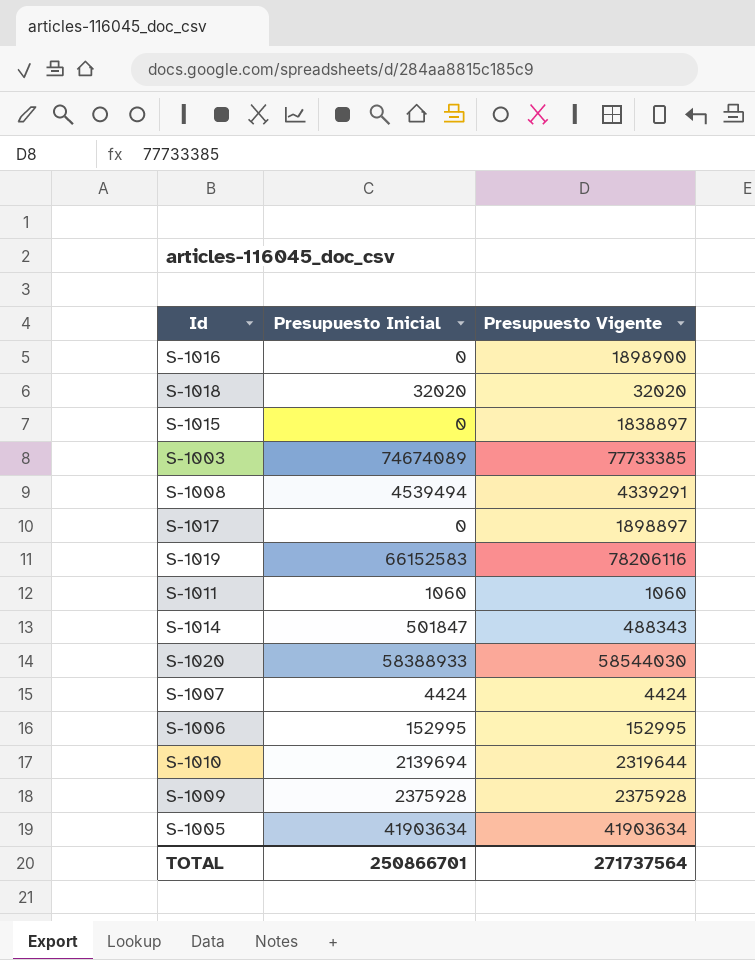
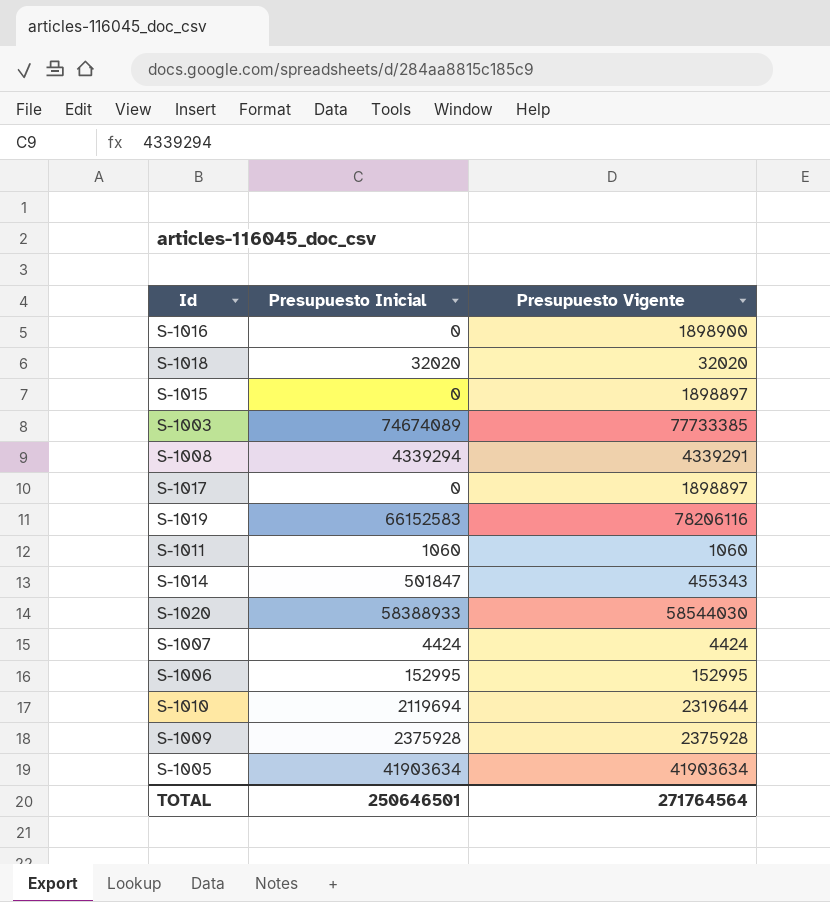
S-1015 | Presupuesto Vigente: 1838897 -> 1898897
S-1008 | Presupuesto Inicial: 4539494 -> 4339294
S-1014 | Presupuesto Vigente: 488343 -> 455343
S-1010 | Presupuesto Inicial: 2139694 -> 2119694
TOTAL | Presupuesto Inicial: 250866701 -> 250646501
TOTAL | Presupuesto Vigente: 271737564 -> 271764564

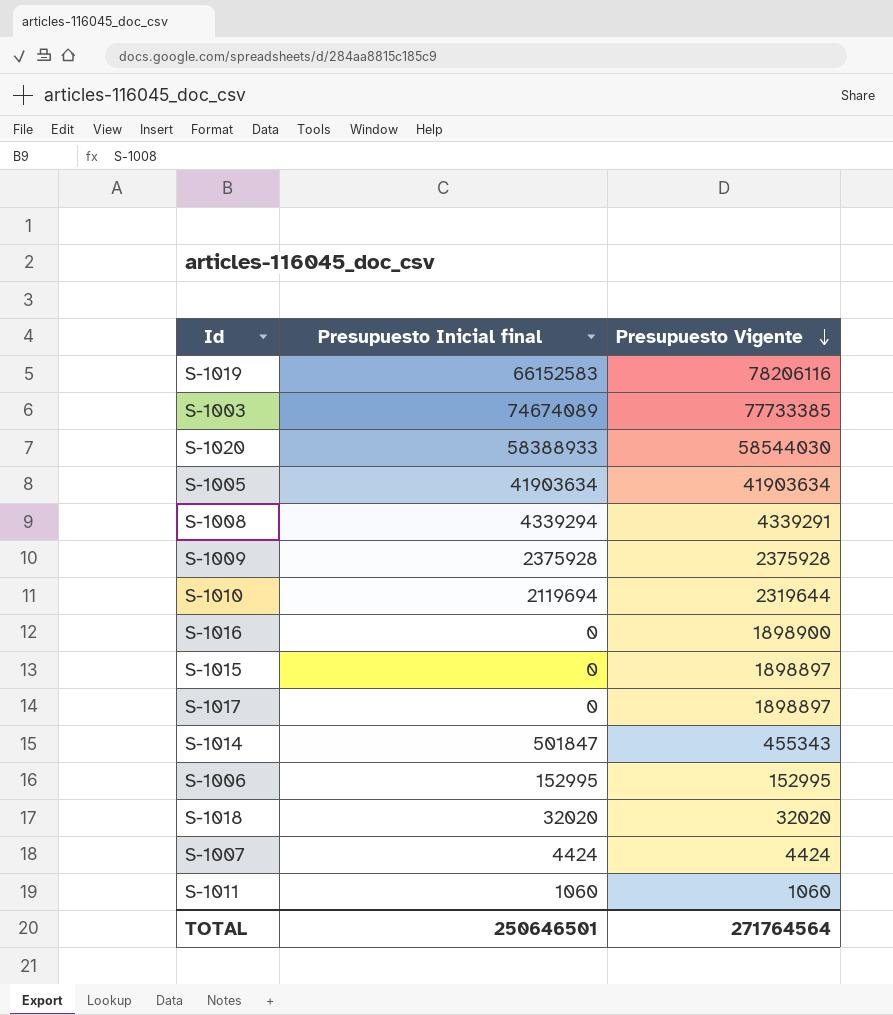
row order: none -> Presupuesto Vigente descending
column name: Presupuesto Inicial -> Presupuesto Inicial final

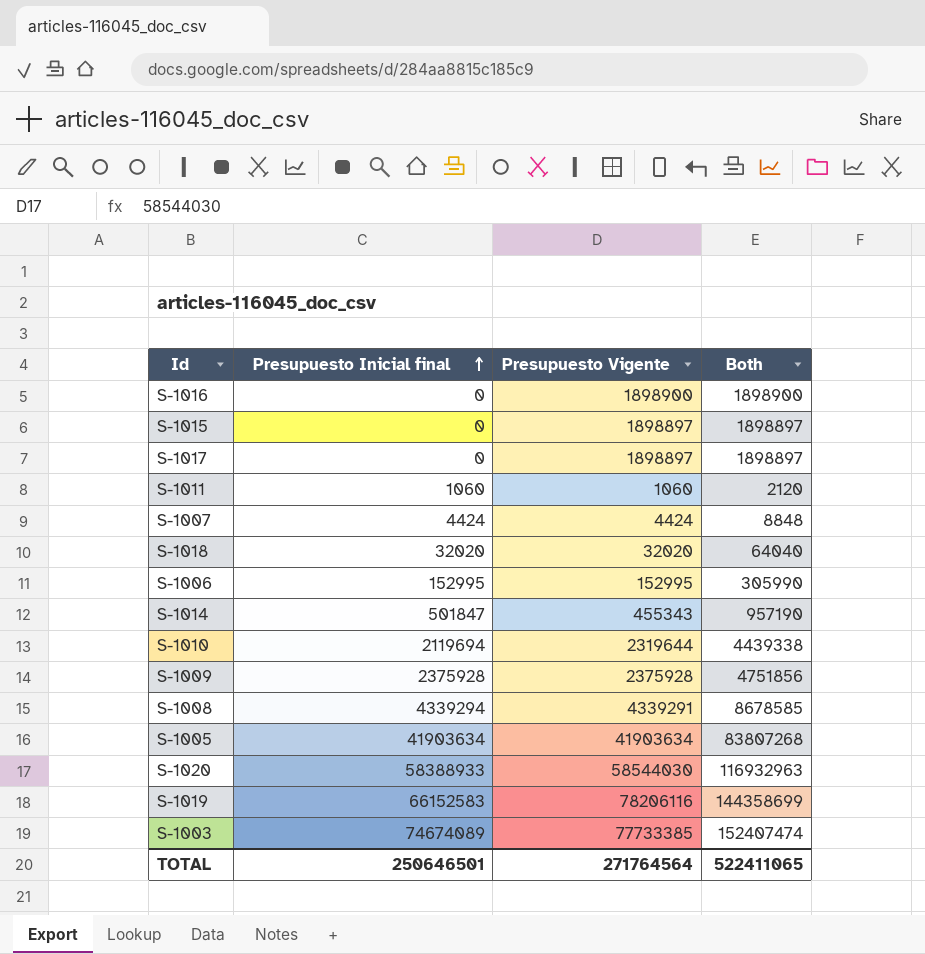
row order: Presupuesto Vigente descending -> Presupuesto Inicial final ascending
column Both | formula: none -> [Presupuesto Inicial final] + [Presupuesto Vigente]

